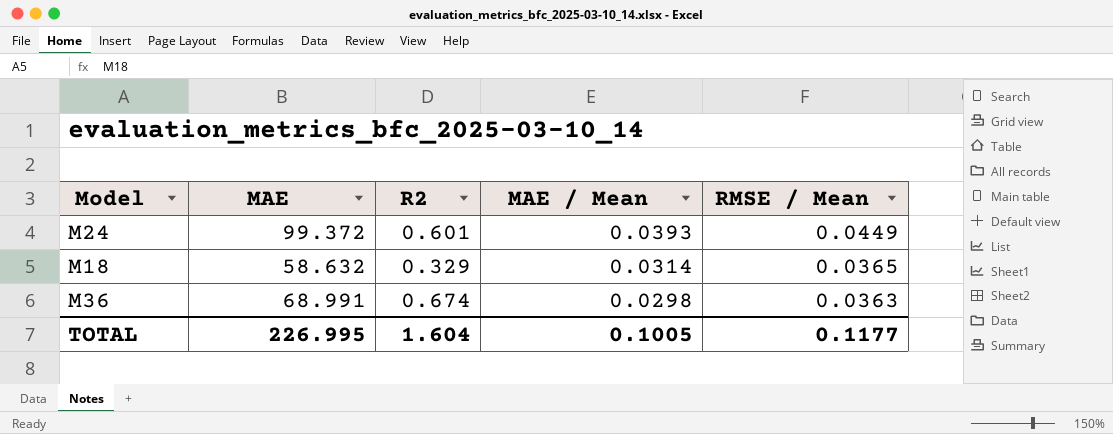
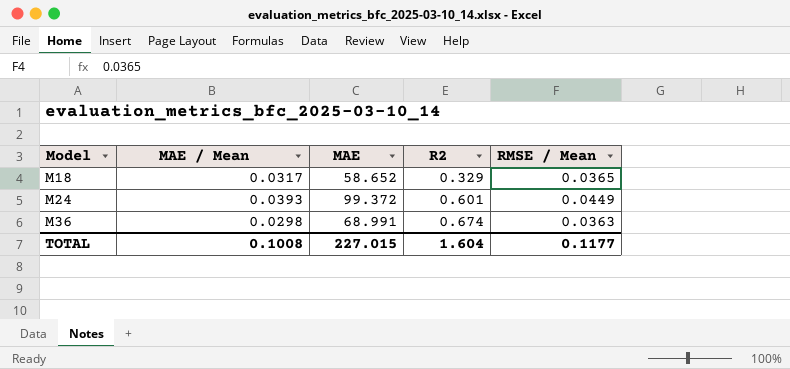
row order: MAE / Mean descending -> Model ascending
column MAE / Mean | position: 4 -> 2
M18 | MAE / Mean: 0.0314 -> 0.0317
M18 | MAE: 58.632 -> 58.652
TOTAL | MAE / Mean: 0.1005 -> 0.1008
TOTAL | MAE: 226.995 -> 227.015

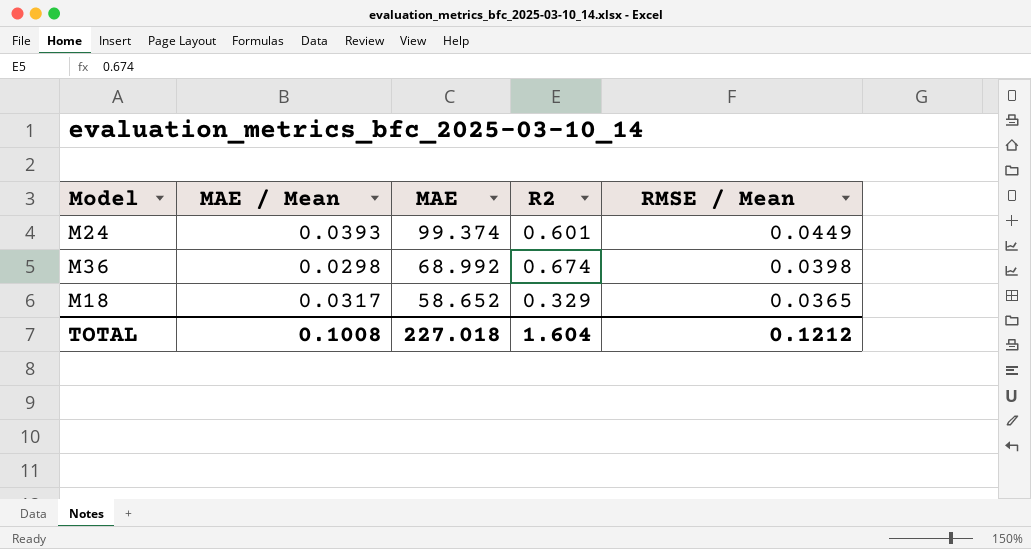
row order: Model ascending -> MAE descending
M24 | MAE: 99.372 -> 99.374
M36 | MAE: 68.991 -> 68.992
M36 | RMSE / Mean: 0.0363 -> 0.0398
TOTAL | MAE: 227.015 -> 227.018
TOTAL | RMSE / Mean: 0.1177 -> 0.1212

